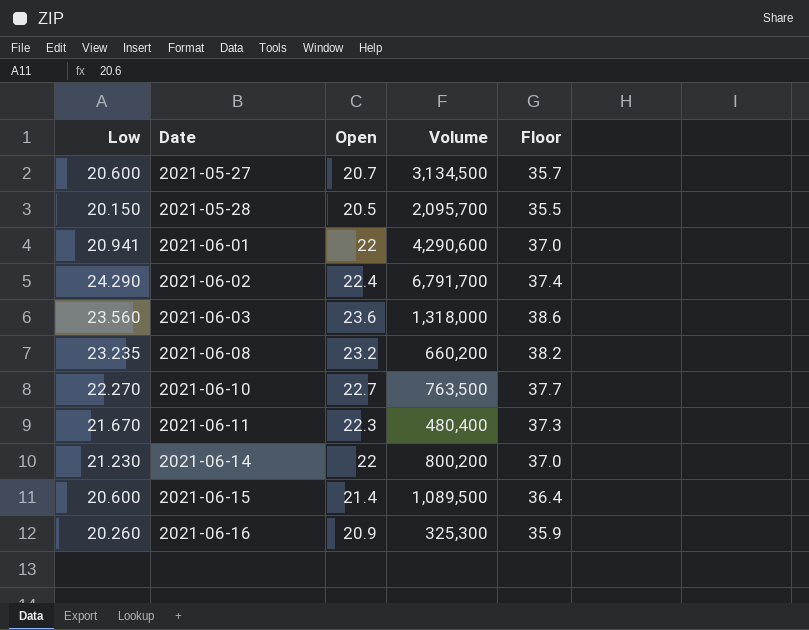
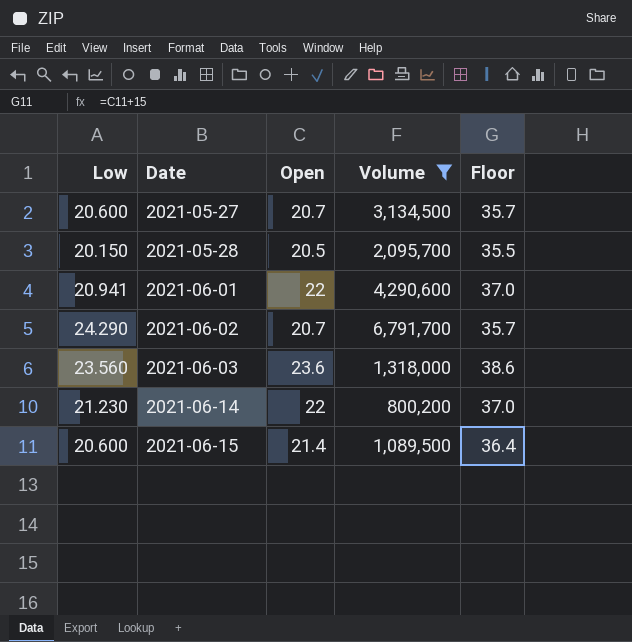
filter: none -> Volume >= 800,200
2021-06-02 | Open: 22.4 -> 20.7
2021-06-02 | Floor: 37.4 -> 35.7

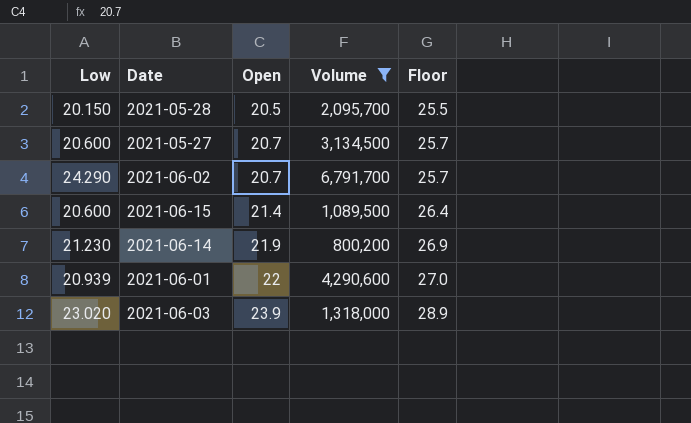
row order: Date ascending -> Open ascending
column Floor | formula: [Open] + 15 -> [Open] + 5
2021-06-14 | Open: 22 -> 21.9
2021-06-01 | Low: 20.941 -> 20.939
2021-06-03 | Low: 23.560 -> 23.020
2021-06-03 | Open: 23.6 -> 23.9

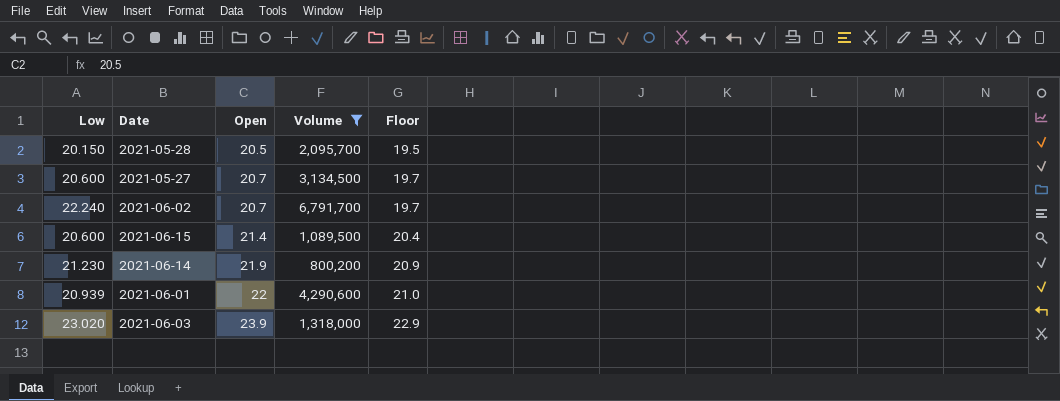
column Floor | formula: [Open] + 5 -> [Open] - 1
2021-06-02 | Low: 24.290 -> 22.240

